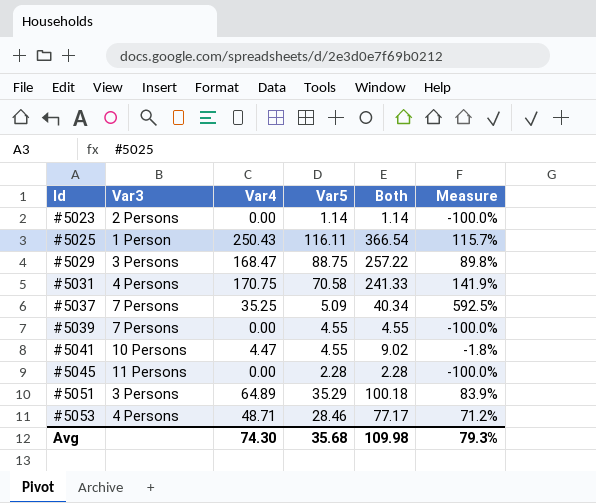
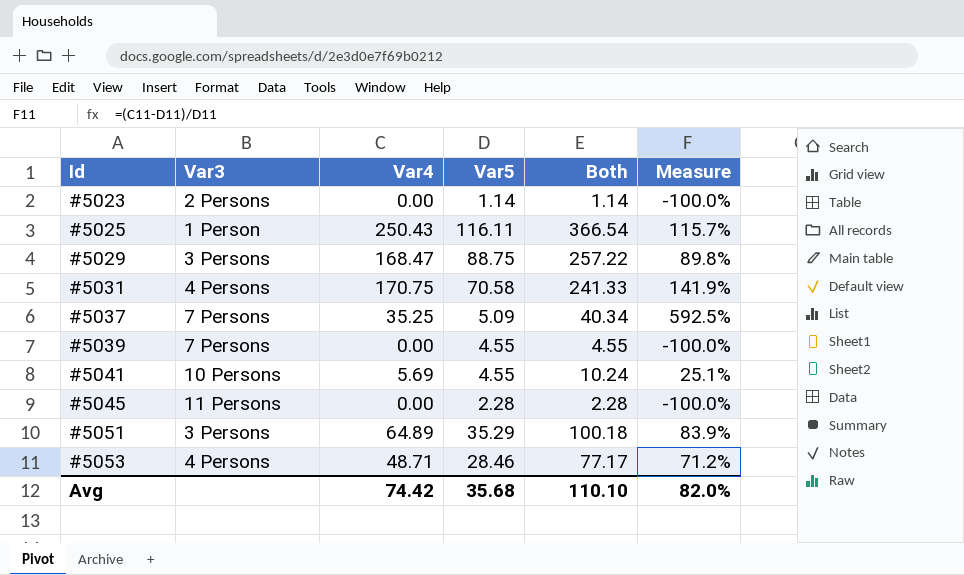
#5041 | Var4: 4.47 -> 5.69
#5041 | Both: 9.02 -> 10.24
#5041 | Measure: -1.8% -> 25.1%
Avg | Var4: 74.30 -> 74.42
Avg | Both: 109.98 -> 110.10
Avg | Measure: 79.3% -> 82.0%

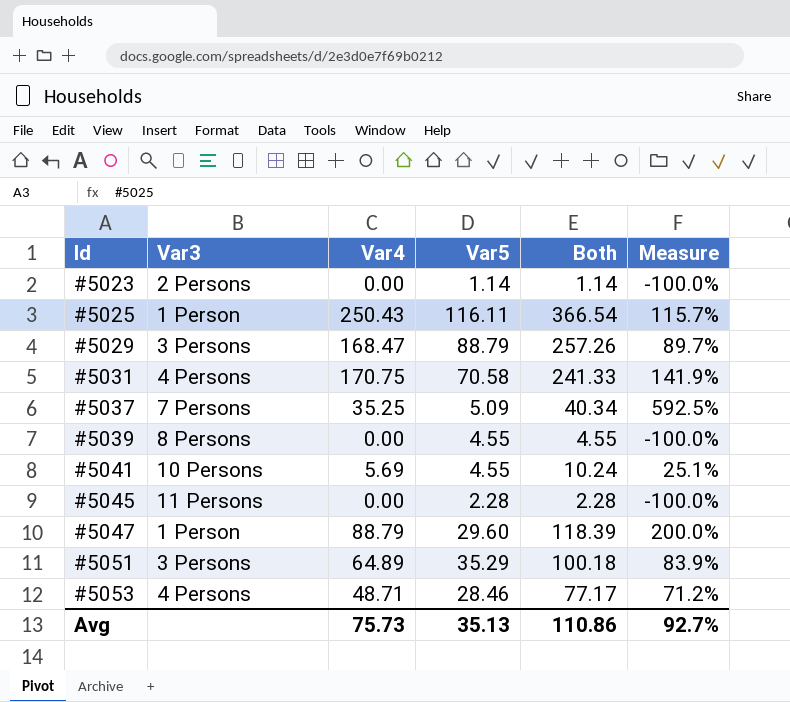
#5029 | Var5: 88.75 -> 88.79
#5029 | Both: 257.22 -> 257.26
#5029 | Measure: 89.8% -> 89.7%
#5039 | Var3: 7 Persons -> 8 Persons
row #5047: none -> 1 Person | 88.79 | 29.60 | 118.39 | 200.0%
Avg | Var4: 74.42 -> 75.73
Avg | Var5: 35.68 -> 35.13
Avg | Both: 110.10 -> 110.86
Avg | Measure: 82.0% -> 92.7%

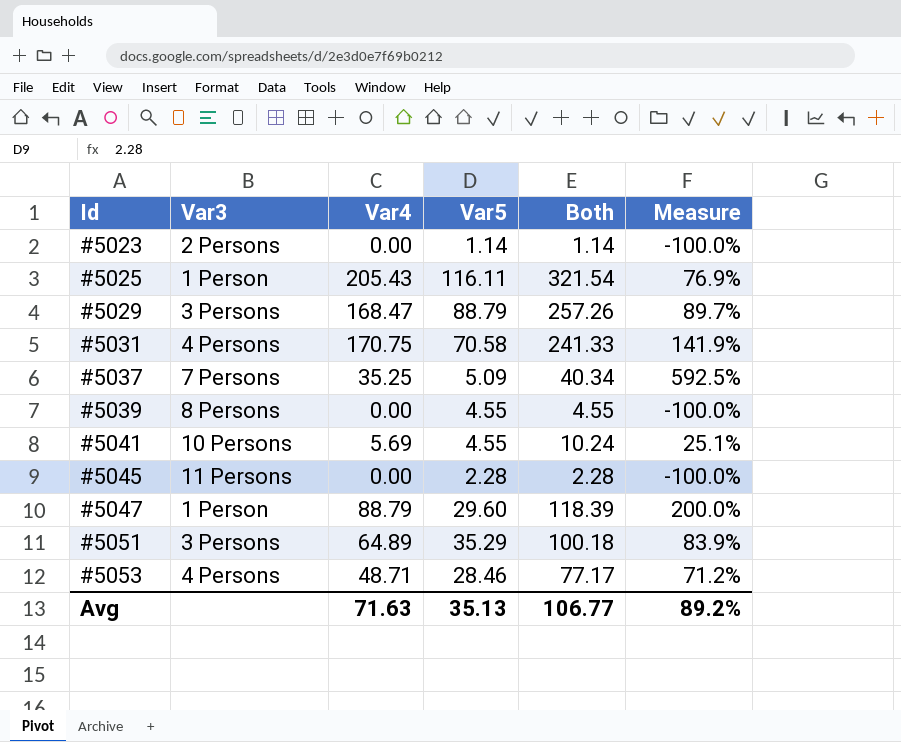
#5025 | Var4: 250.43 -> 205.43
#5025 | Both: 366.54 -> 321.54
#5025 | Measure: 115.7% -> 76.9%
Avg | Var4: 75.73 -> 71.63
Avg | Both: 110.86 -> 106.77
Avg | Measure: 92.7% -> 89.2%

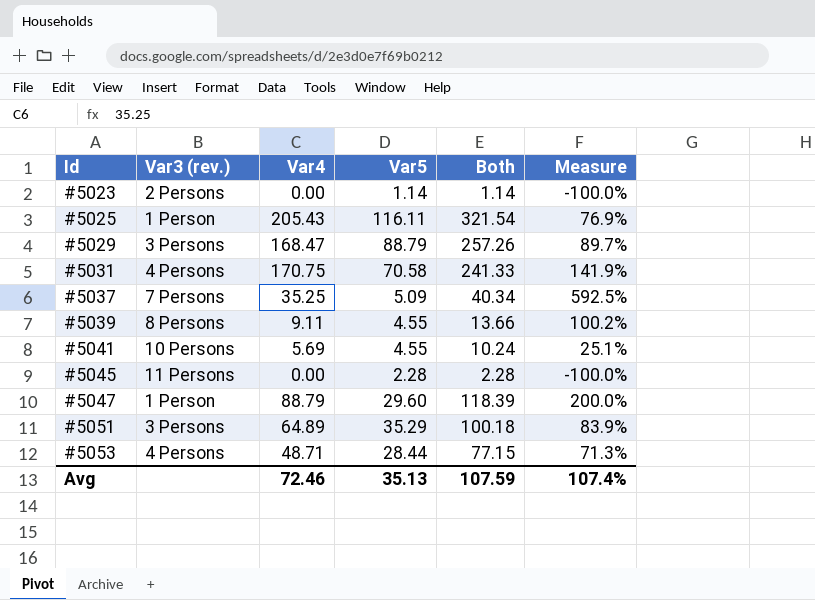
column name: Var3 -> Var3 (rev.)
#5039 | Var4: 0.00 -> 9.11
#5039 | Both: 4.55 -> 13.66
#5039 | Measure: -100.0% -> 100.2%
#5053 | Var5: 28.46 -> 28.44
#5053 | Both: 77.17 -> 77.15
#5053 | Measure: 71.2% -> 71.3%
Avg | Var4: 71.63 -> 72.46
Avg | Both: 106.77 -> 107.59
Avg | Measure: 89.2% -> 107.4%

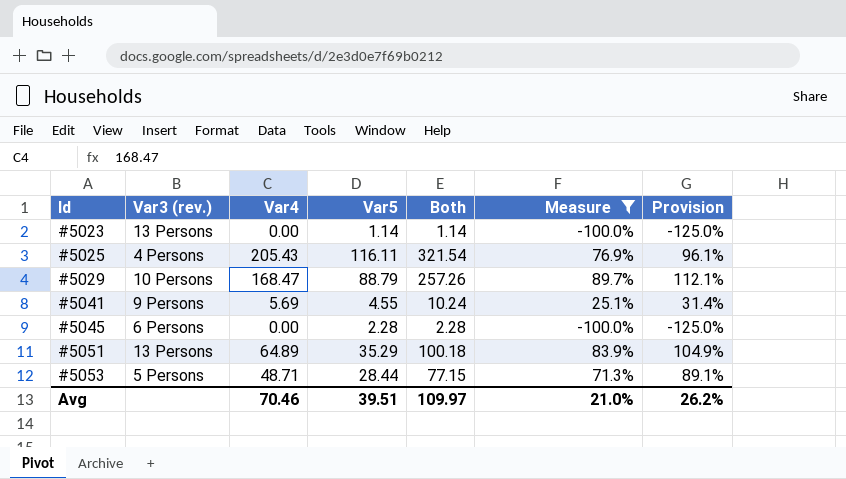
filter: none -> Measure <= 89.7%
column Provision | formula: none -> [Measure] * 1.25
#5023 | Var3 (rev.): 2 Persons -> 13 Persons
#5025 | Var3 (rev.): 1 Person -> 4 Persons
#5029 | Var3 (rev.): 3 Persons -> 10 Persons
#5041 | Var3 (rev.): 10 Persons -> 9 Persons
#5045 | Var3 (rev.): 11 Persons -> 6 Persons
#5051 | Var3 (rev.): 3 Persons -> 13 Persons
#5053 | Var3 (rev.): 4 Persons -> 5 Persons
Avg | Var4: 72.46 -> 70.46
Avg | Var5: 35.13 -> 39.51
Avg | Both: 107.59 -> 109.97
Avg | Measure: 107.4% -> 21.0%

